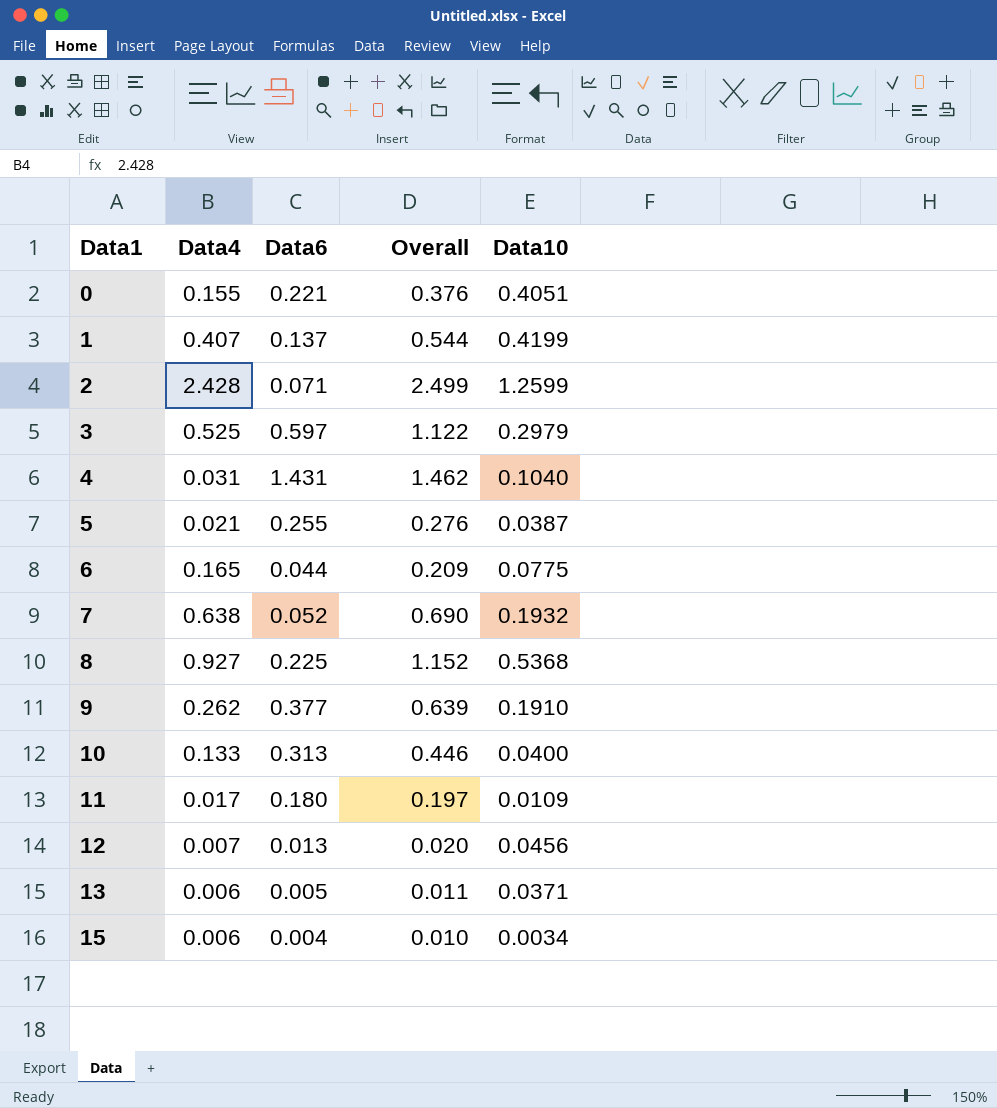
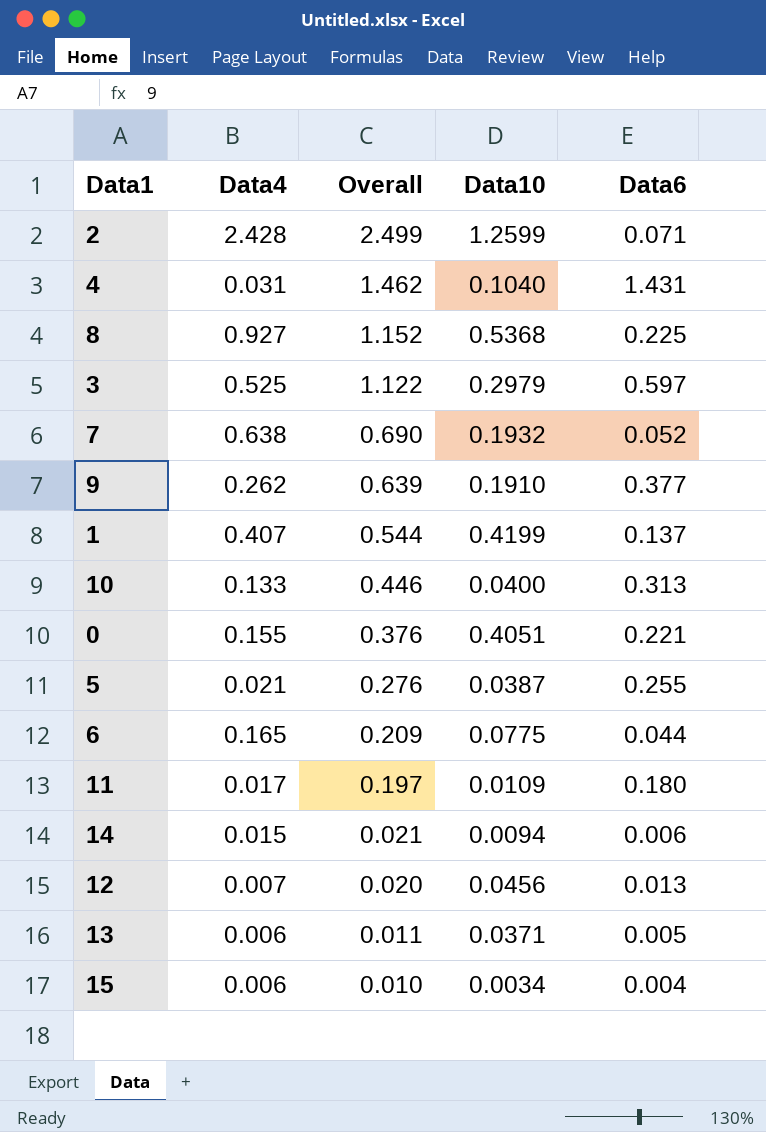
row order: Data1 ascending -> Overall descending
column Data6 | position: 3 -> 5
row 14: none -> 0.015 | 0.021 | 0.0094 | 0.006

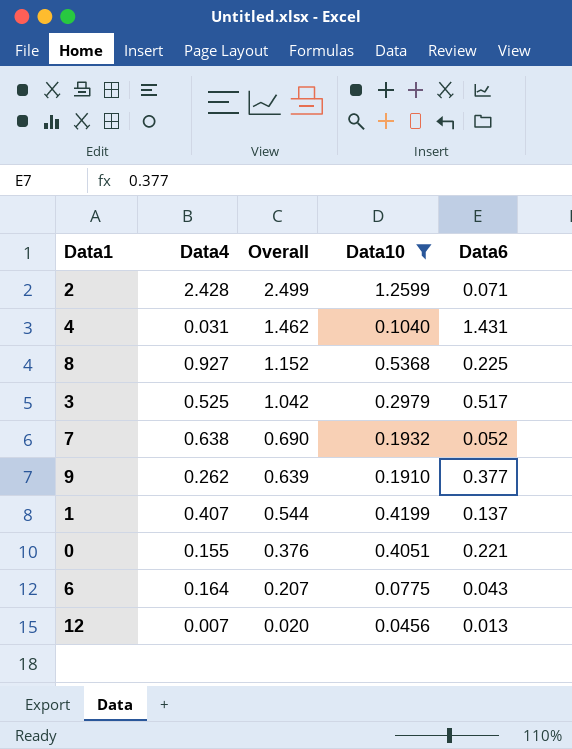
filter: none -> Data10 >= 0.0456
3 | Overall: 1.122 -> 1.042
3 | Data6: 0.597 -> 0.517
6 | Data4: 0.165 -> 0.164
6 | Overall: 0.209 -> 0.207
6 | Data6: 0.044 -> 0.043

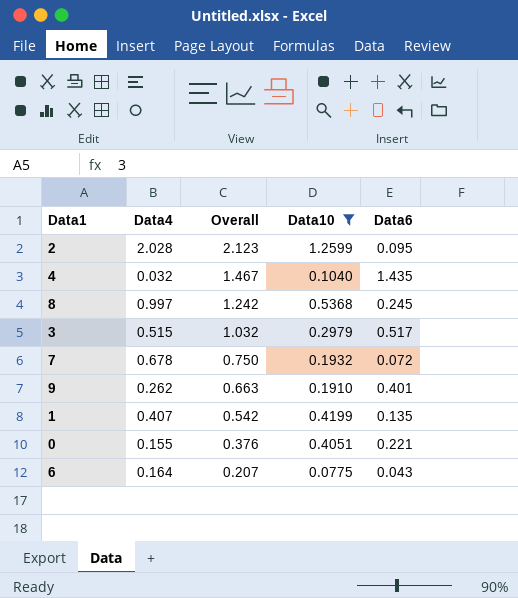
row 12: 0.007 | 0.020 | 0.0456 | 0.013 -> none
2 | Data4: 2.428 -> 2.028
2 | Overall: 2.499 -> 2.123
2 | Data6: 0.071 -> 0.095
4 | Data4: 0.031 -> 0.032
4 | Overall: 1.462 -> 1.467
4 | Data6: 1.431 -> 1.435
8 | Data4: 0.927 -> 0.997
8 | Overall: 1.152 -> 1.242
8 | Data6: 0.225 -> 0.245
3 | Data4: 0.525 -> 0.515
3 | Overall: 1.042 -> 1.032
7 | Data4: 0.638 -> 0.678
7 | Overall: 0.690 -> 0.750
7 | Data6: 0.052 -> 0.072
9 | Overall: 0.639 -> 0.663
9 | Data6: 0.377 -> 0.401
1 | Overall: 0.544 -> 0.542
1 | Data6: 0.137 -> 0.135

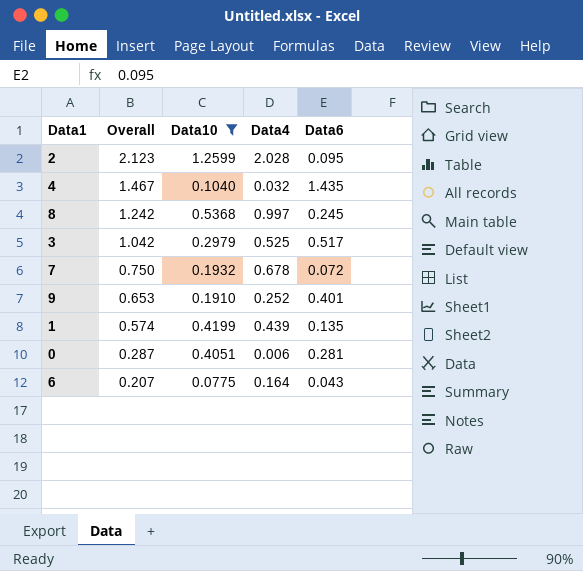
column Data4 | position: 2 -> 4
3 | Overall: 1.032 -> 1.042
3 | Data4: 0.515 -> 0.525
9 | Overall: 0.663 -> 0.653
9 | Data4: 0.262 -> 0.252
1 | Overall: 0.542 -> 0.574
1 | Data4: 0.407 -> 0.439
0 | Overall: 0.376 -> 0.287
0 | Data4: 0.155 -> 0.006
0 | Data6: 0.221 -> 0.281

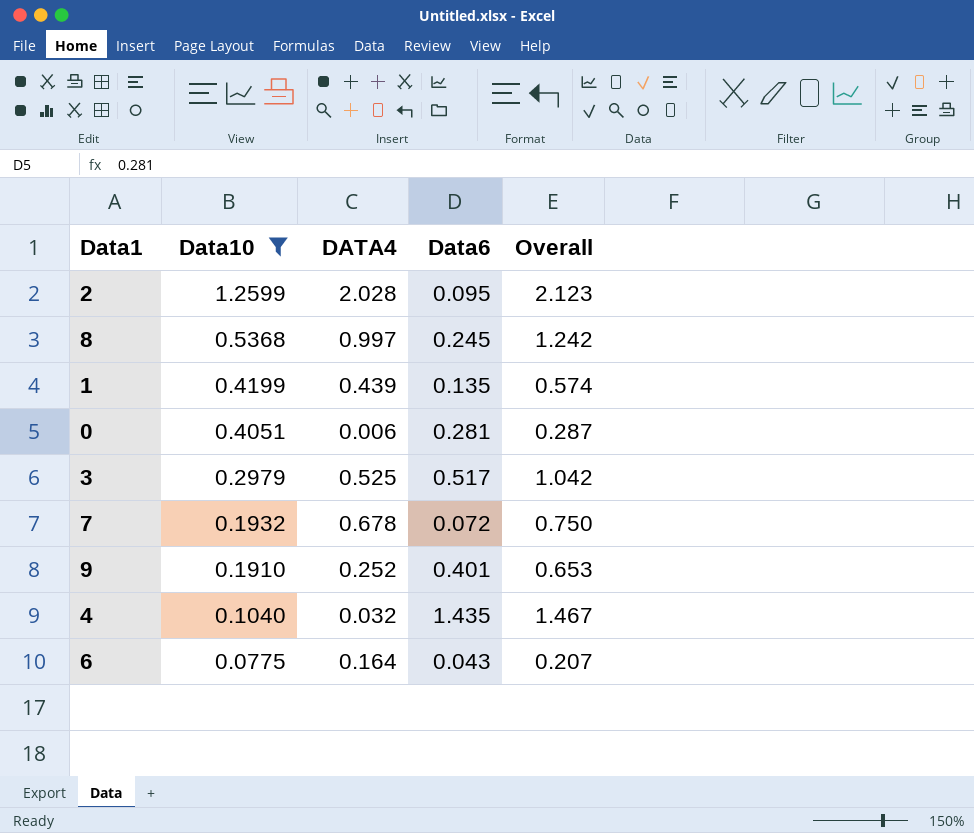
row order: Overall descending -> Data10 descending
column name: Data4 -> DATA4
column Overall | position: 2 -> 5

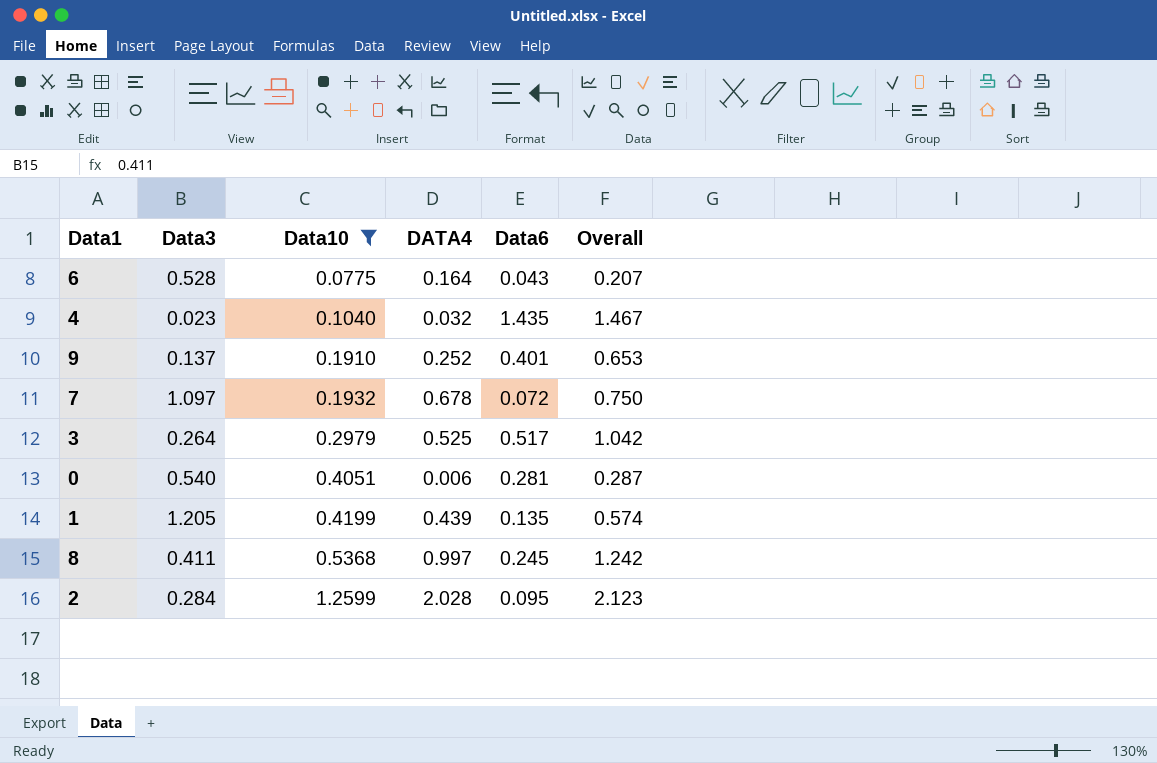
row order: Data10 descending -> Data10 ascending
column Data3 | position: none -> 2

